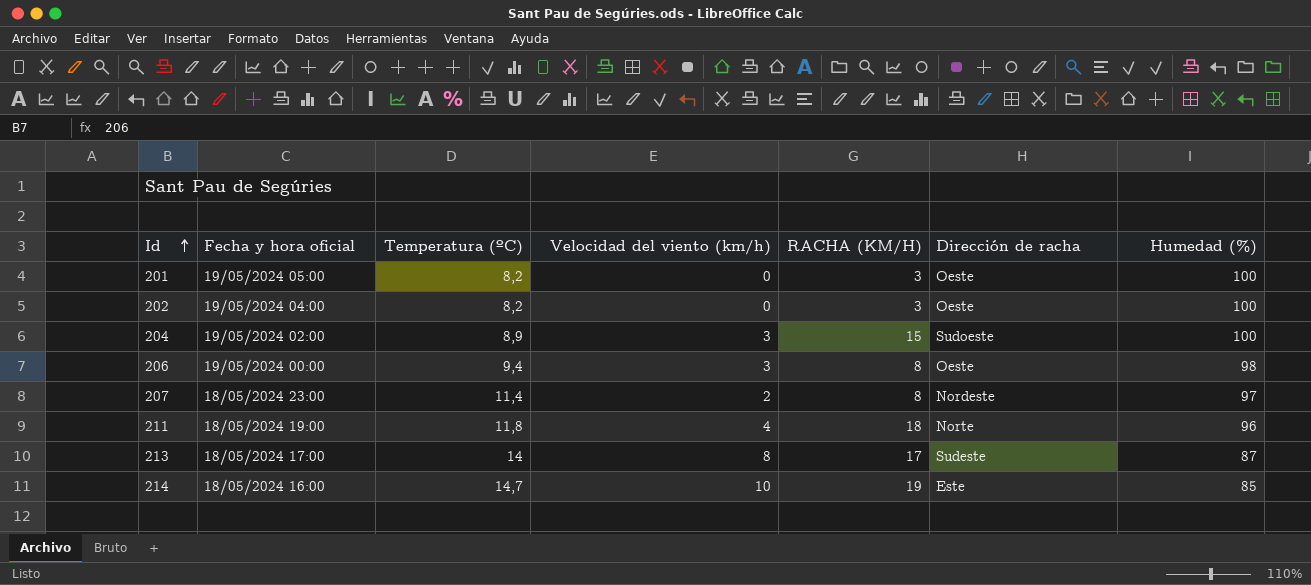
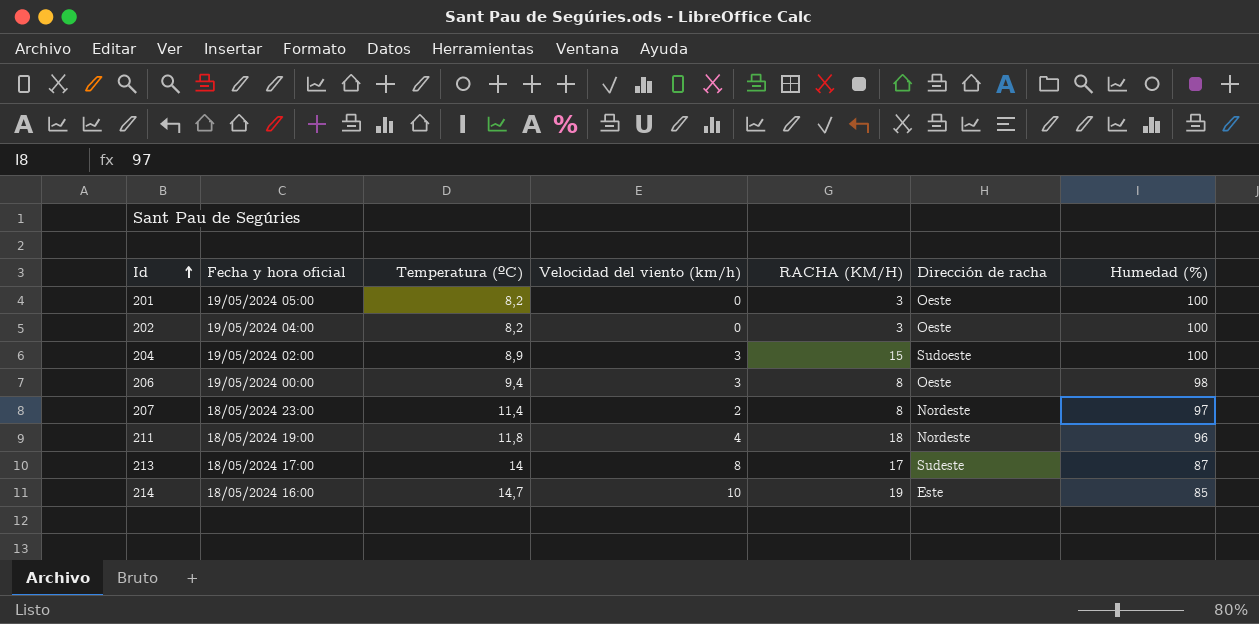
211 | Dirección de racha: Norte -> Nordeste

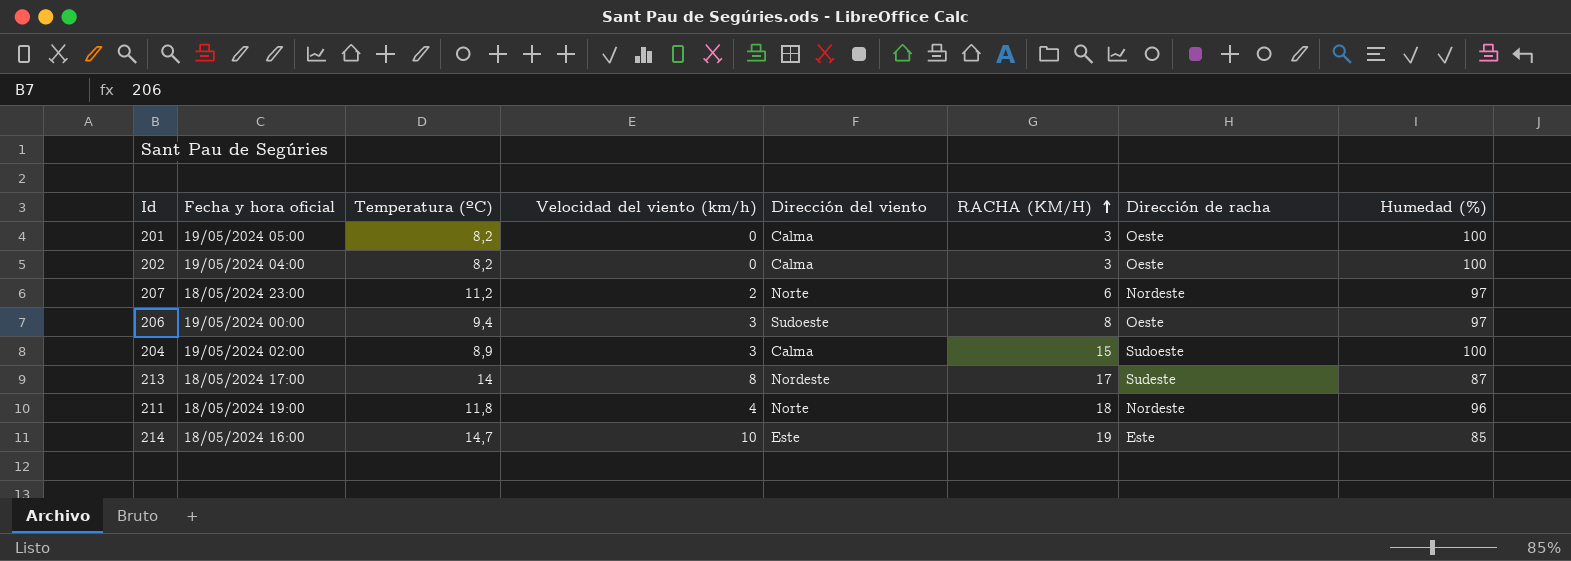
row order: Id ascending -> RACHA (KM/H) ascending
column Dirección del viento | position: none -> 5
207 | Temperatura (ºC): 11,4 -> 11,2
207 | RACHA (KM/H): 8 -> 6
206 | Humedad (%): 98 -> 97

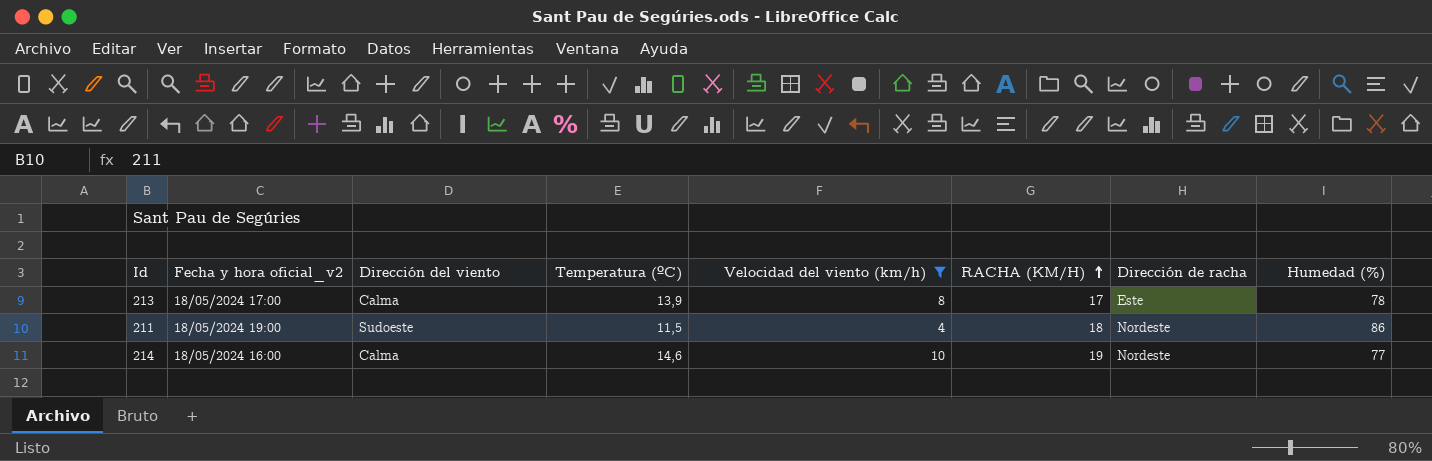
filter: none -> Velocidad del viento (km/h) >= 4
column name: Fecha y hora oficial -> Fecha y hora oficial_v2
column Dirección del viento | position: 5 -> 3
213 | Dirección del viento: Nordeste -> Calma
213 | Temperatura (ºC): 14 -> 13,9
213 | Dirección de racha: Sudeste -> Este
213 | Humedad (%): 87 -> 78
211 | Dirección del viento: Norte -> Sudoeste
211 | Temperatura (ºC): 11,8 -> 11,5
211 | Humedad (%): 96 -> 86
214 | Dirección del viento: Este -> Calma
214 | Temperatura (ºC): 14,7 -> 14,6
214 | Dirección de racha: Este -> Nordeste
214 | Humedad (%): 85 -> 77

